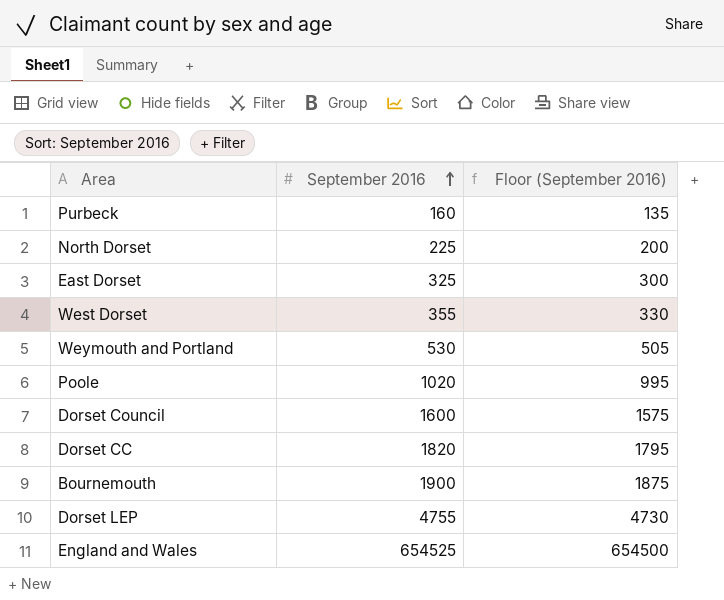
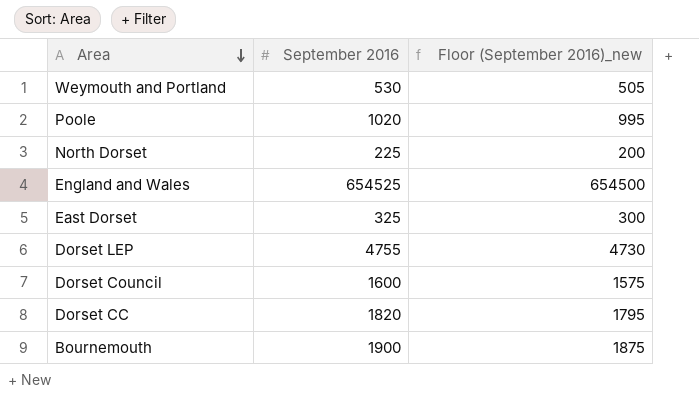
row order: September 2016 ascending -> Area descending
column name: Floor (September 2016) -> Floor (September 2016)_new
row Purbeck: 160 | 135 -> none
row West Dorset: 355 | 330 -> none

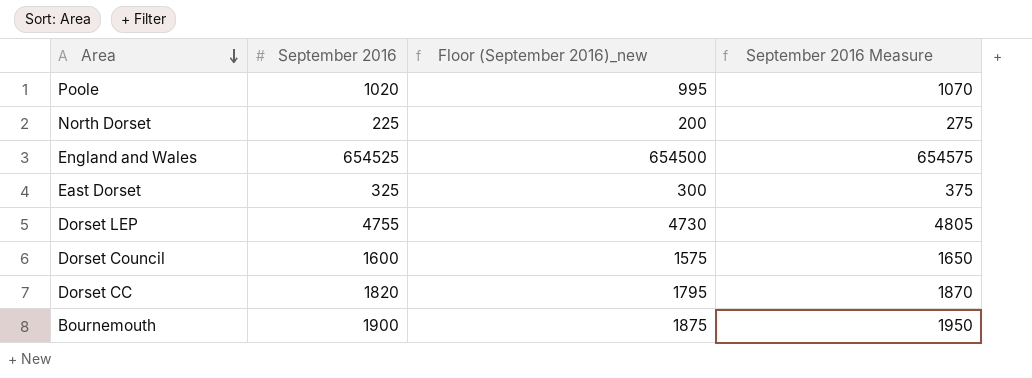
column September 2016 Measure | formula: none -> [September 2016] + 50
row Weymouth and Portland: 530 | 505 -> none

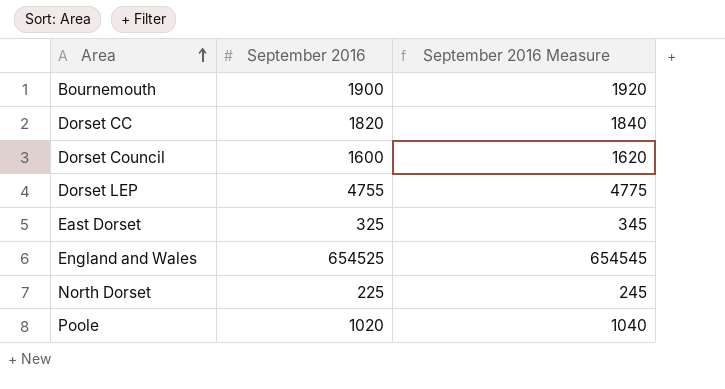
row order: Area descending -> Area ascending
column Floor (September 2016)_new | formula: [September 2016] - 25 -> none
column September 2016 Measure | formula: [September 2016] + 50 -> [September 2016] + 20

